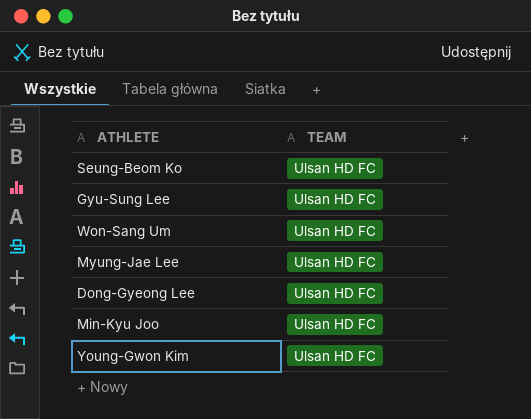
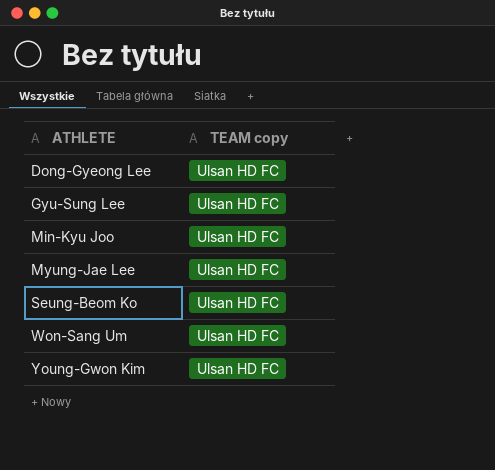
row order: none -> ATHLETE ascending
column name: TEAM -> TEAM copy

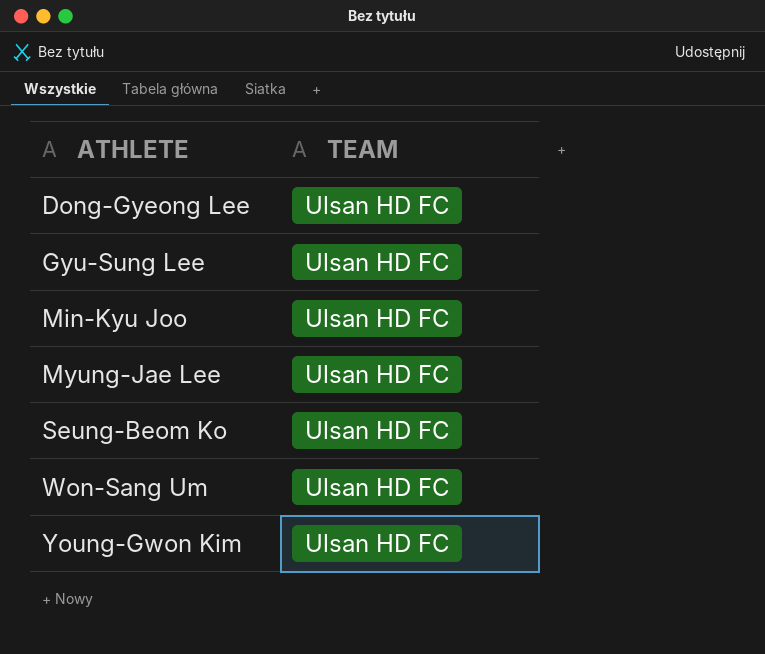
column name: TEAM copy -> TEAM

